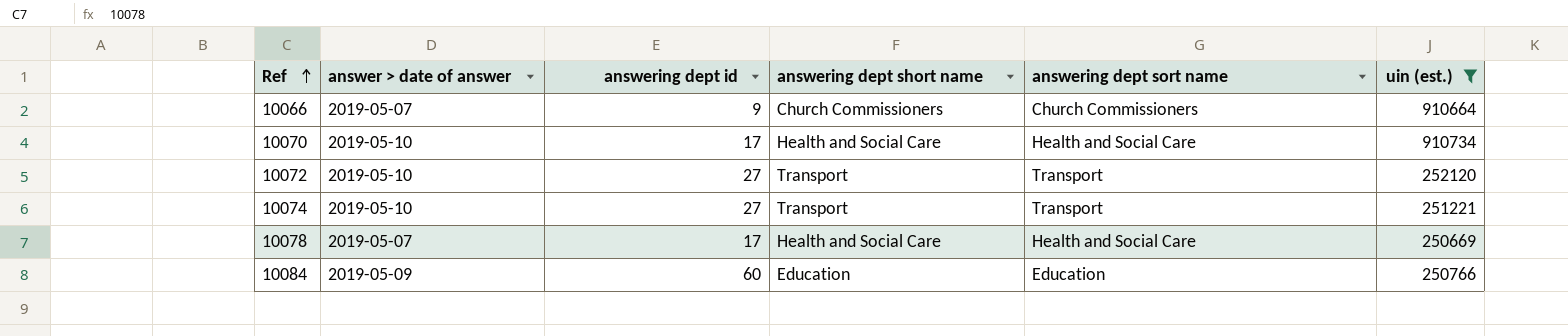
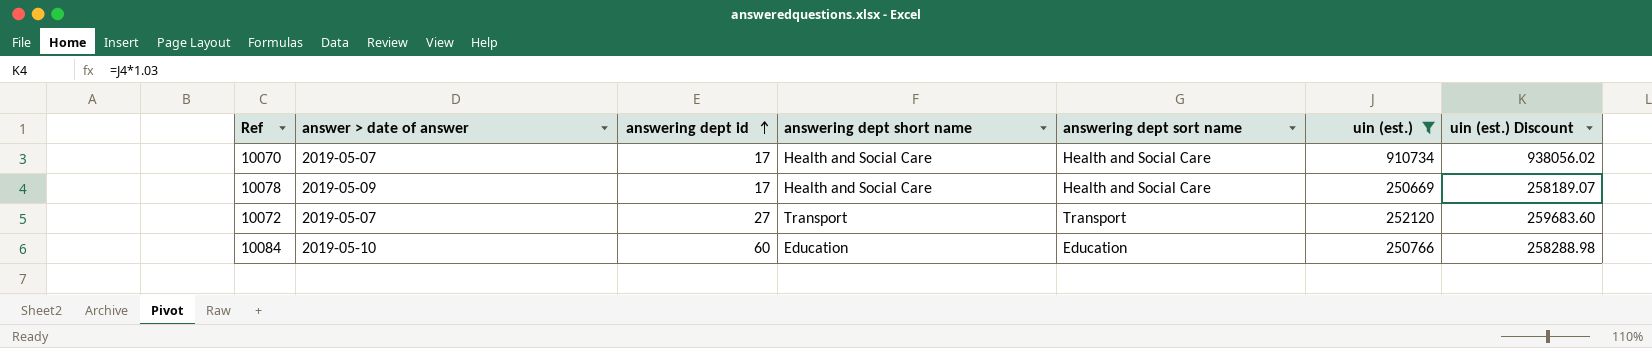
row order: Ref ascending -> answering dept id ascending
column uin (est.) Discount | formula: none -> [uin (est.)] * 1.03
row 10066: 2019-05-07 | 9 | Church Commissioners | Church Commissioners | 910664 -> none
row 10074: 2019-05-10 | 27 | Transport | Transport | 251221 -> none
10070 | answer > date of answer: 2019-05-10 -> 2019-05-07
10078 | answer > date of answer: 2019-05-07 -> 2019-05-09
10072 | answer > date of answer: 2019-05-10 -> 2019-05-07
10084 | answer > date of answer: 2019-05-09 -> 2019-05-10

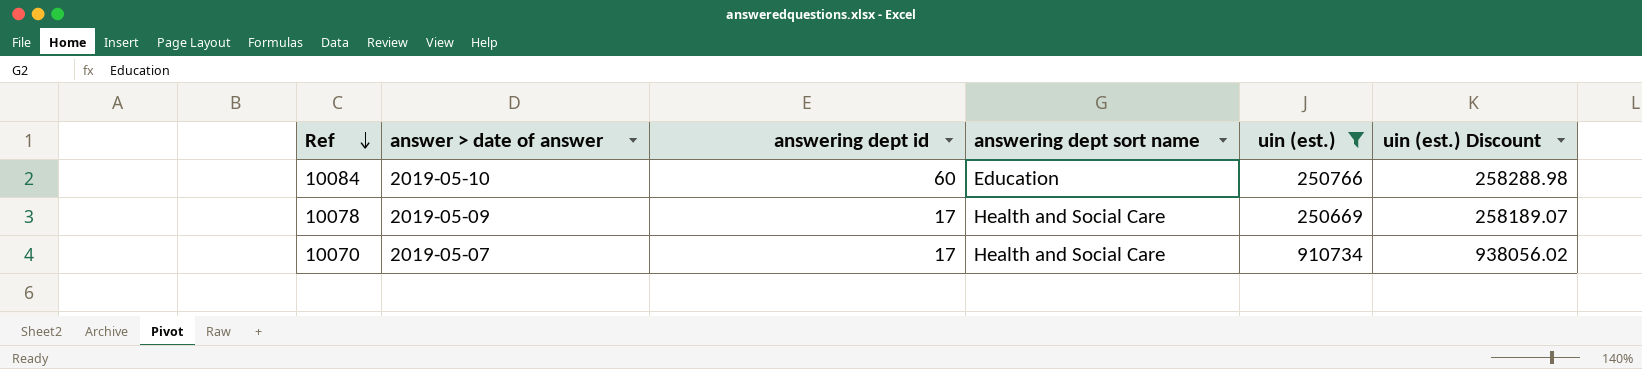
row order: answering dept id ascending -> Ref descending
column answering dept short name | position: 4 -> none
row 10072: 2019-05-07 | 27 | Transport | Transport | 252120 | 259683.60 -> none

